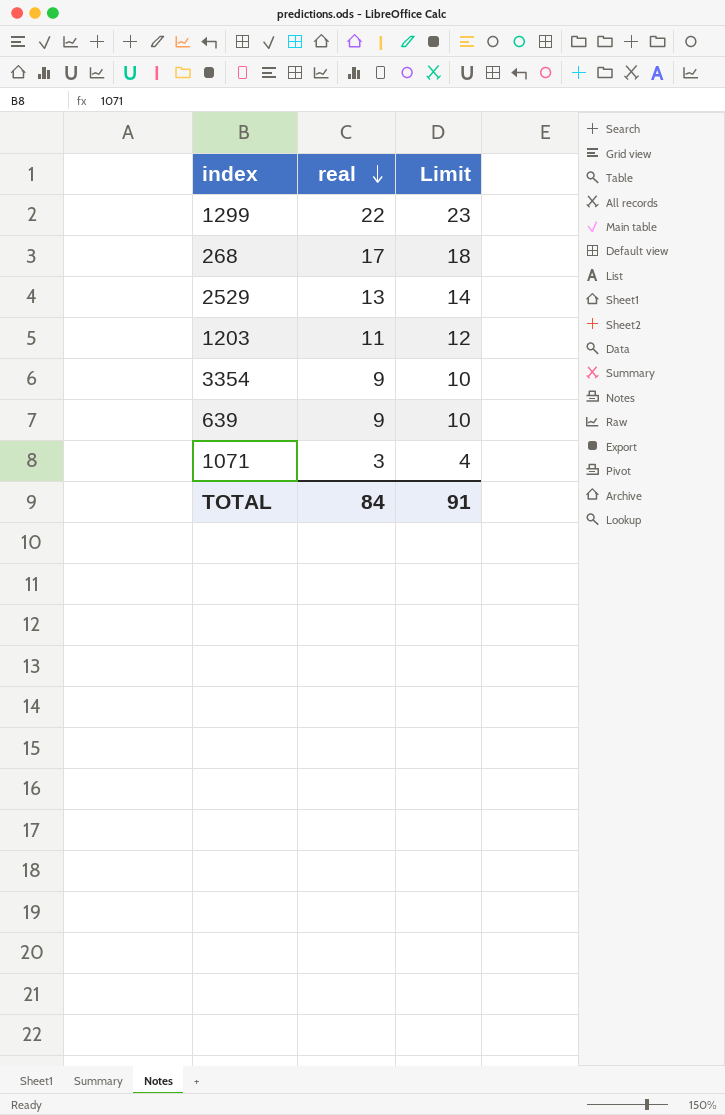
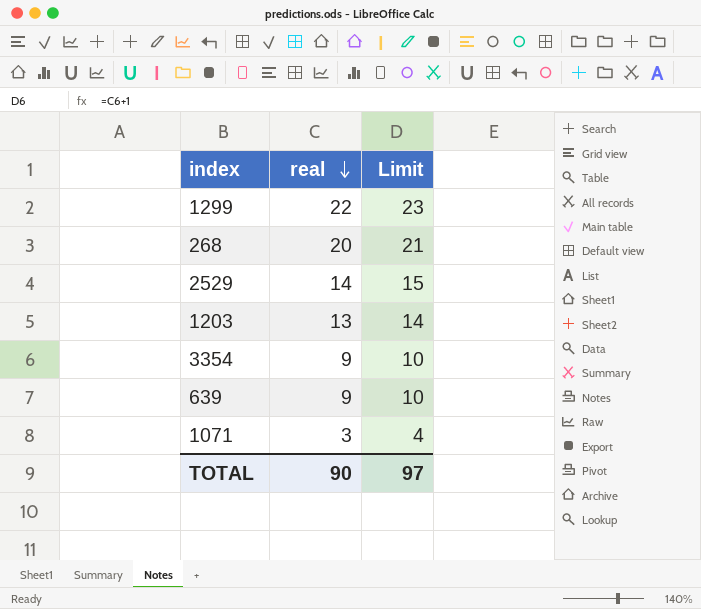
268 | real: 17 -> 20
268 | Limit: 18 -> 21
2529 | real: 13 -> 14
2529 | Limit: 14 -> 15
1203 | real: 11 -> 13
1203 | Limit: 12 -> 14
TOTAL | real: 84 -> 90
TOTAL | Limit: 91 -> 97

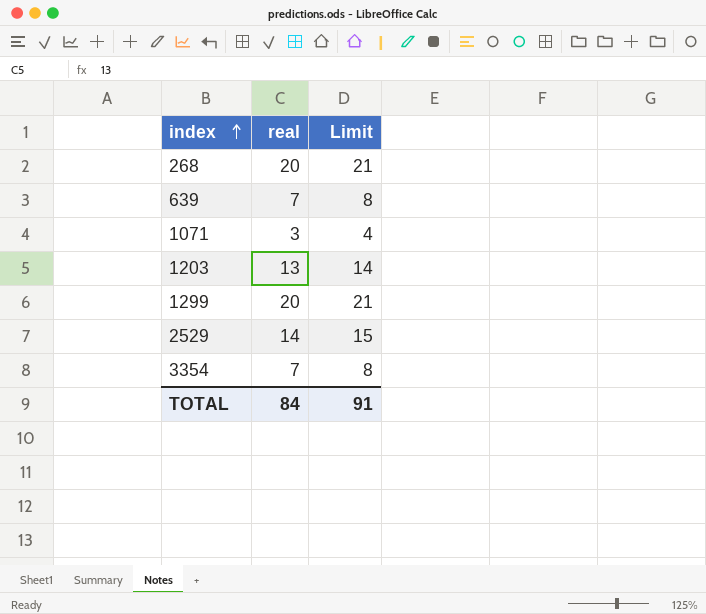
row order: real descending -> index ascending
639 | real: 9 -> 7
639 | Limit: 10 -> 8
1299 | real: 22 -> 20
1299 | Limit: 23 -> 21
3354 | real: 9 -> 7
3354 | Limit: 10 -> 8
TOTAL | real: 90 -> 84
TOTAL | Limit: 97 -> 91

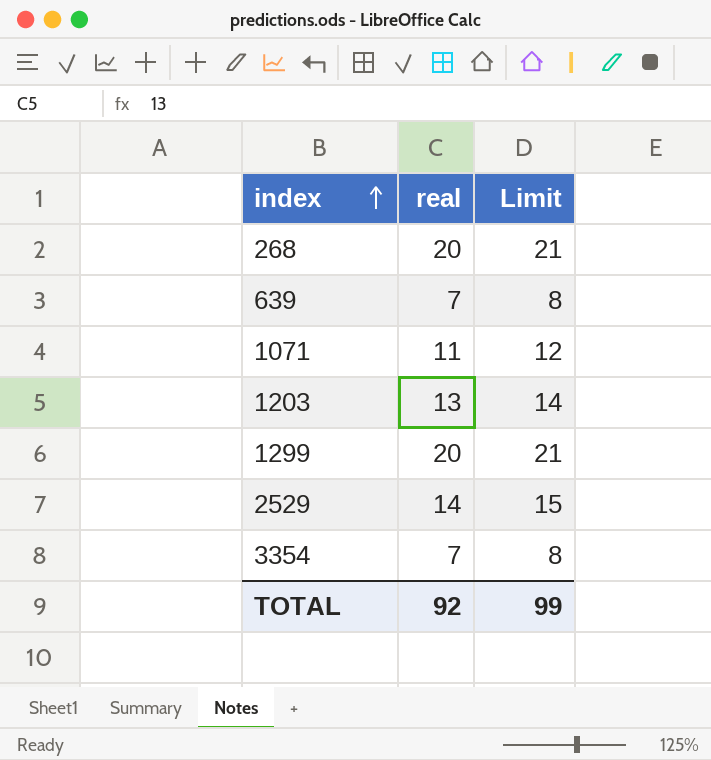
1071 | real: 3 -> 11
1071 | Limit: 4 -> 12
TOTAL | real: 84 -> 92
TOTAL | Limit: 91 -> 99

